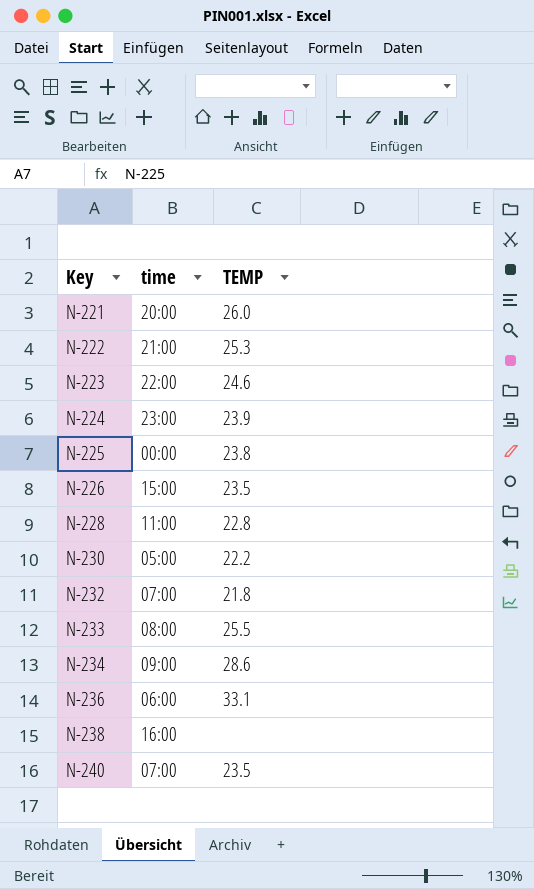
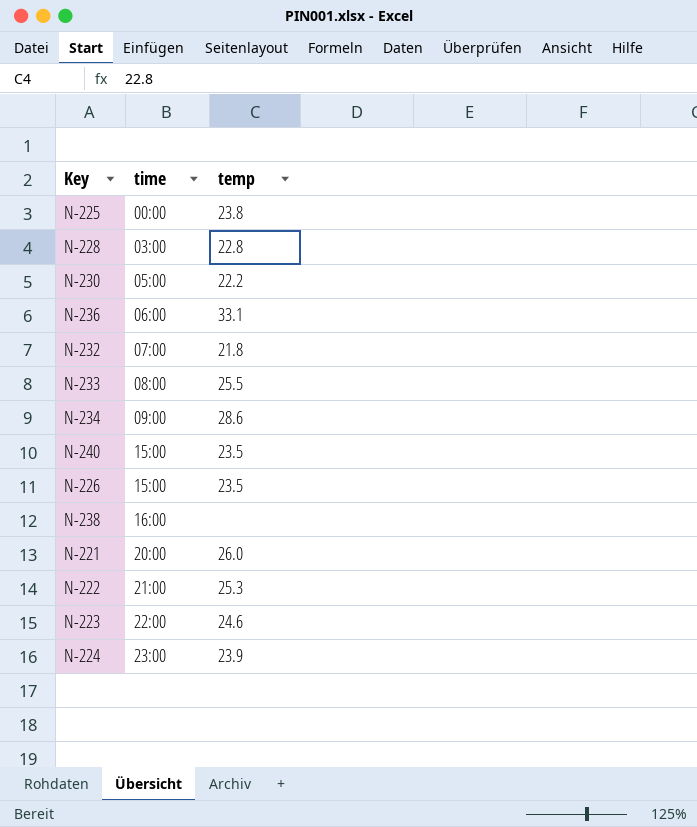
row order: Key ascending -> time ascending
column name: TEMP -> temp
N-228 | time: 11:00 -> 03:00
N-240 | time: 07:00 -> 15:00

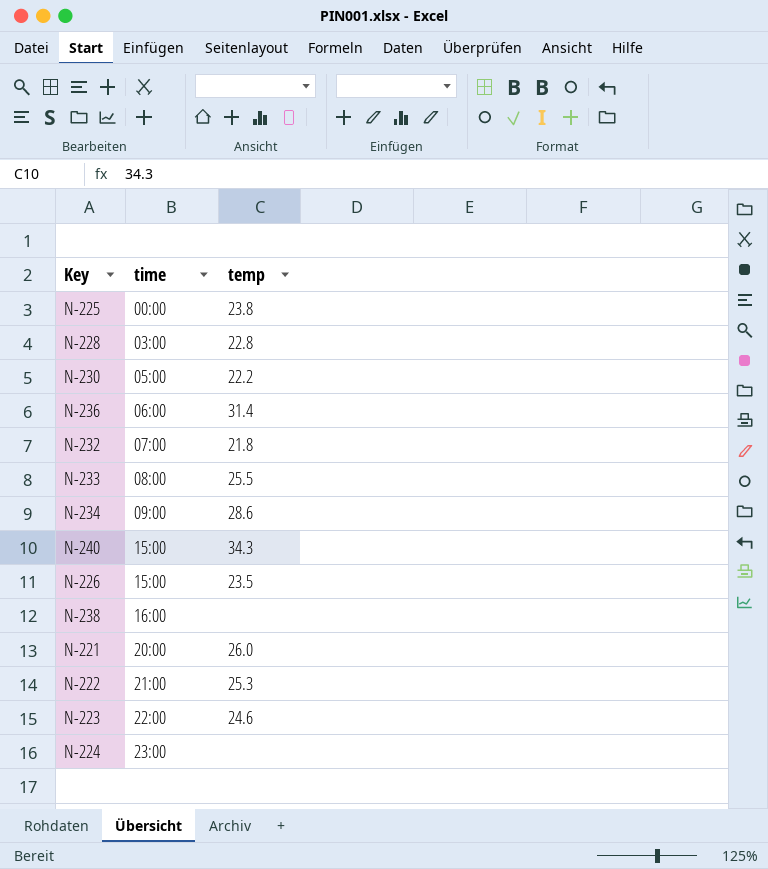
N-236 | temp: 33.1 -> 31.4
N-240 | temp: 23.5 -> 34.3
N-224 | temp: 23.9 -> none

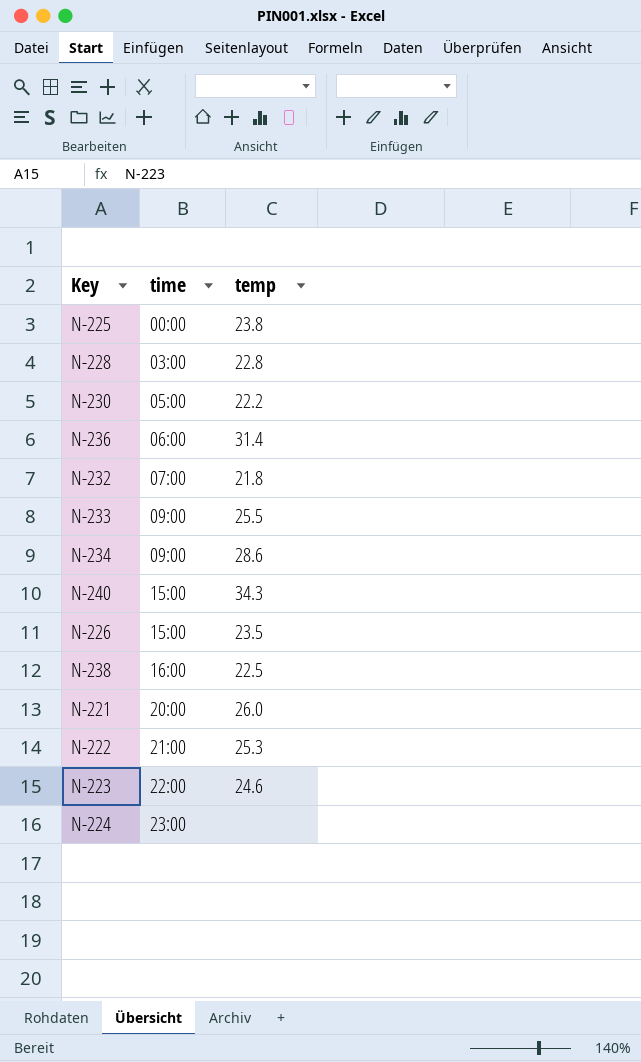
N-233 | time: 08:00 -> 09:00
N-238 | temp: none -> 22.5

